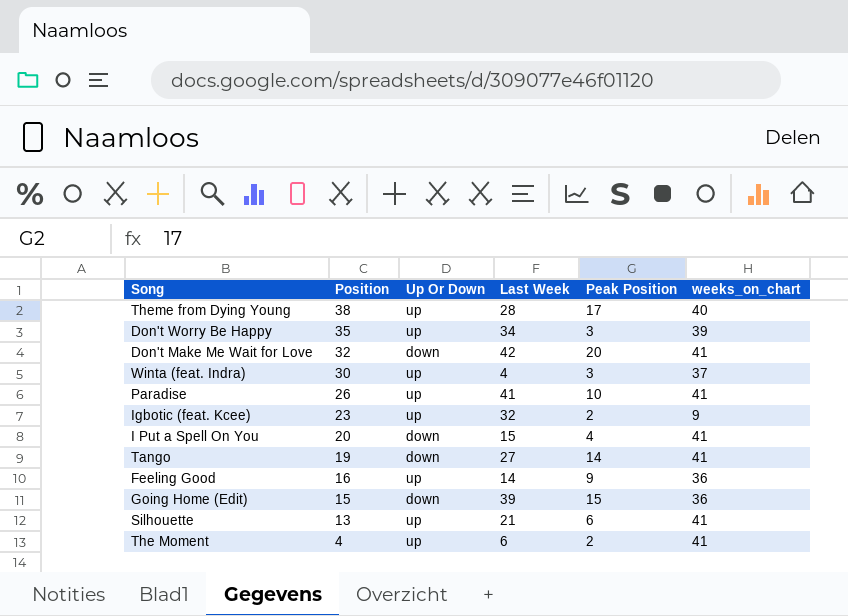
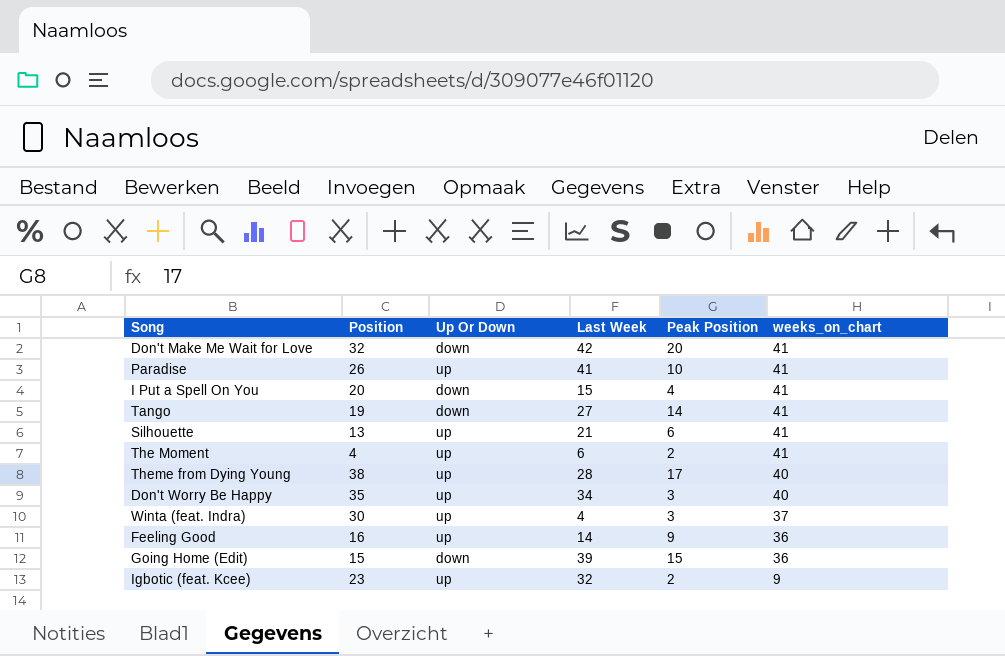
row order: Position descending -> weeks_on_chart descending
Don't Worry Be Happy | weeks_on_chart: 39 -> 40

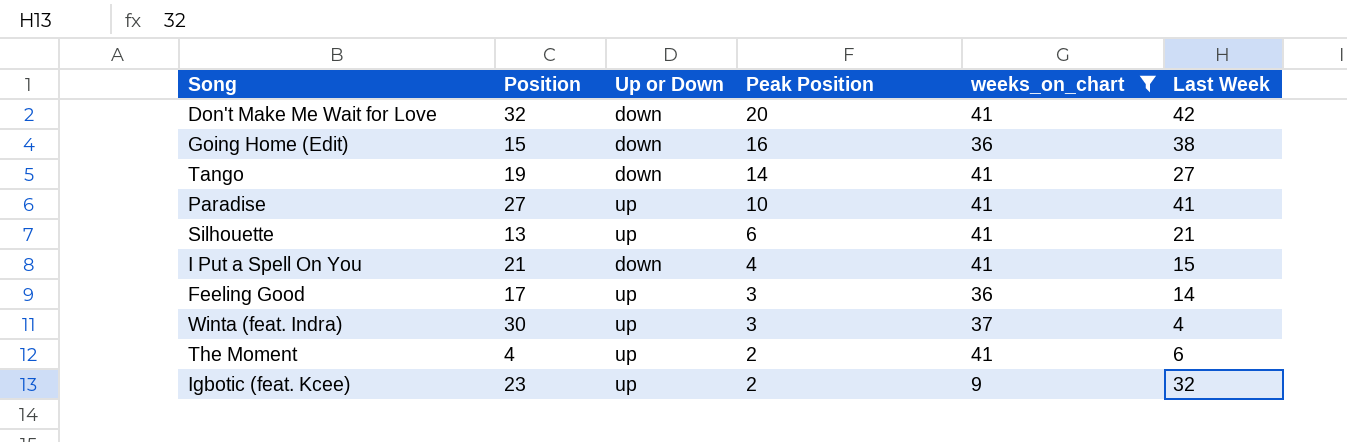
filter: none -> weeks_on_chart != 40
row order: weeks_on_chart descending -> Peak Position descending
column name: Up Or Down -> Up or Down
column Last Week | position: 4 -> 6
Going Home (Edit) | Peak Position: 15 -> 16
Going Home (Edit) | Last Week: 39 -> 38
Paradise | Position: 26 -> 27
I Put a Spell On You | Position: 20 -> 21
Feeling Good | Position: 16 -> 17
Feeling Good | Peak Position: 9 -> 3

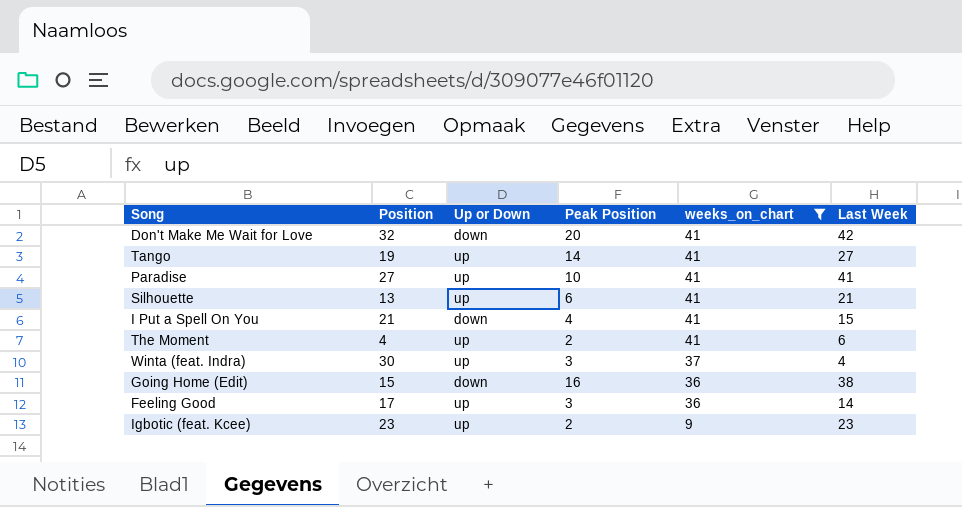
row order: Peak Position descending -> weeks_on_chart descending
Tango | Up or Down: down -> up
Igbotic (feat. Kcee) | Last Week: 32 -> 23

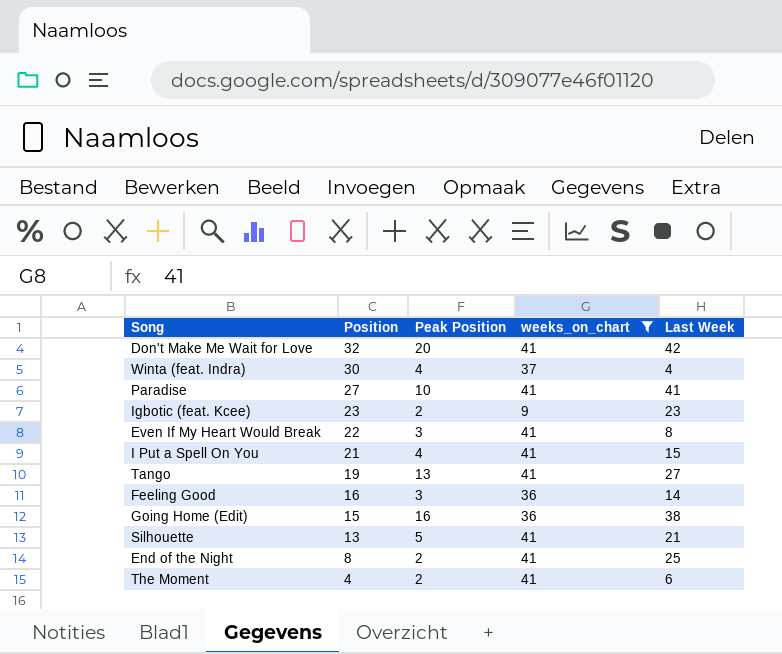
row order: weeks_on_chart descending -> Position descending
column Up or Down | position: 3 -> none
Winta (feat. Indra) | Peak Position: 3 -> 4
row Even If My Heart Would Break: none -> 22 | 3 | 41 | 8
Tango | Peak Position: 14 -> 13
Feeling Good | Position: 17 -> 16
Silhouette | Peak Position: 6 -> 5
row End of the Night: none -> 8 | 2 | 41 | 25

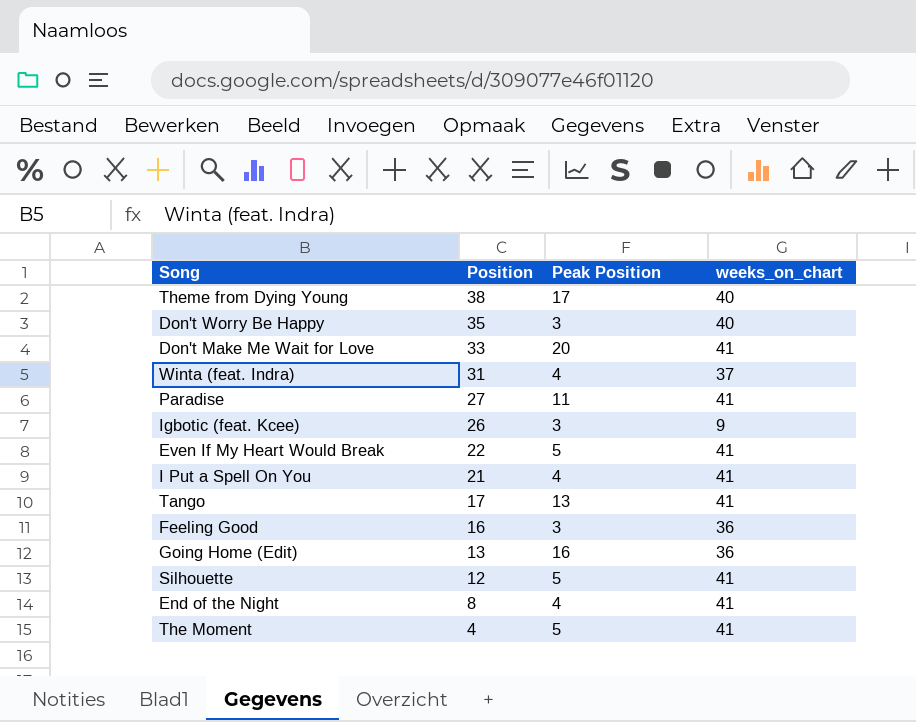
filter: weeks_on_chart != 40 -> none
column Last Week | position: 5 -> none
Don't Make Me Wait for Love | Position: 32 -> 33
Winta (feat. Indra) | Position: 30 -> 31
Paradise | Peak Position: 10 -> 11
Igbotic (feat. Kcee) | Position: 23 -> 26
Igbotic (feat. Kcee) | Peak Position: 2 -> 3
Even If My Heart Would Break | Peak Position: 3 -> 5
Tango | Position: 19 -> 17
Going Home (Edit) | Position: 15 -> 13
Silhouette | Position: 13 -> 12
End of the Night | Peak Position: 2 -> 4
The Moment | Peak Position: 2 -> 5

